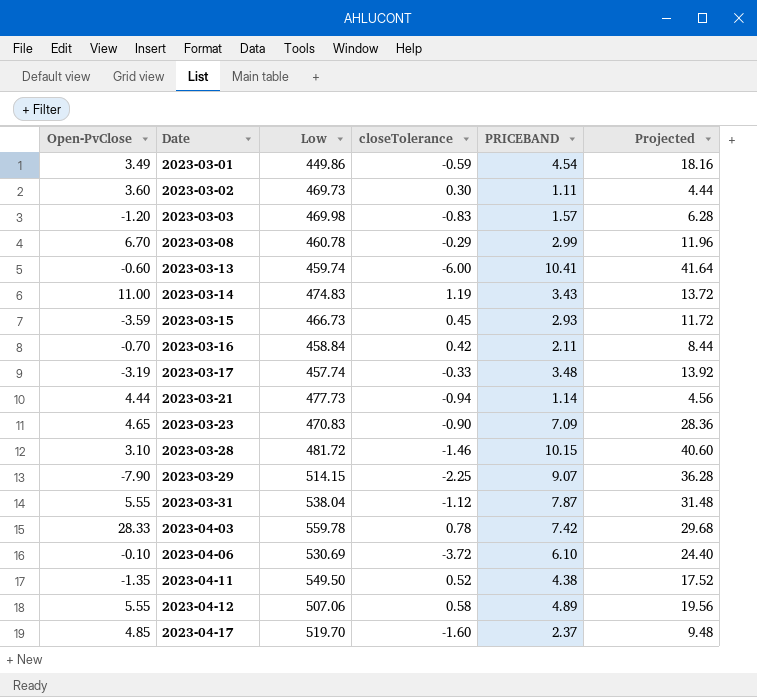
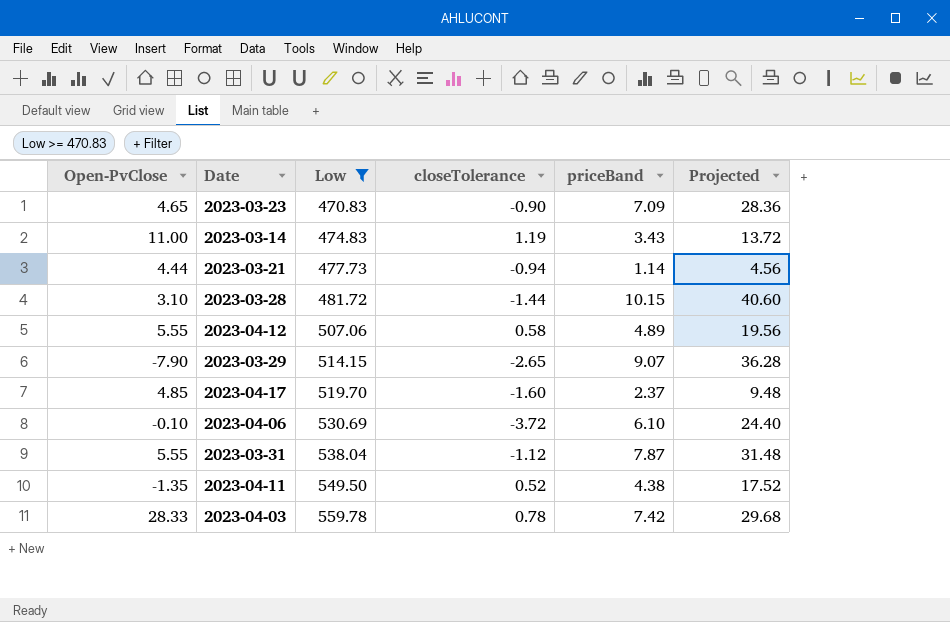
filter: none -> Low >= 470.83
row order: Date ascending -> Low ascending
column name: PRICEBAND -> priceBand
2023-03-28 | closeTolerance: -1.46 -> -1.44
2023-03-29 | closeTolerance: -2.25 -> -2.65

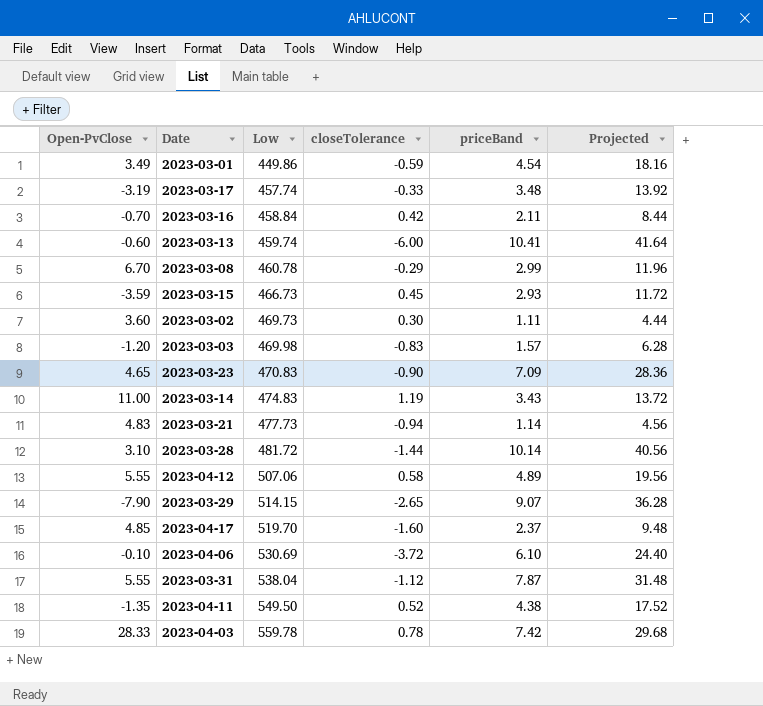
filter: Low >= 470.83 -> none
2023-03-21 | Open-PvClose: 4.44 -> 4.83
2023-03-28 | priceBand: 10.15 -> 10.14
2023-03-28 | Projected: 40.60 -> 40.56

